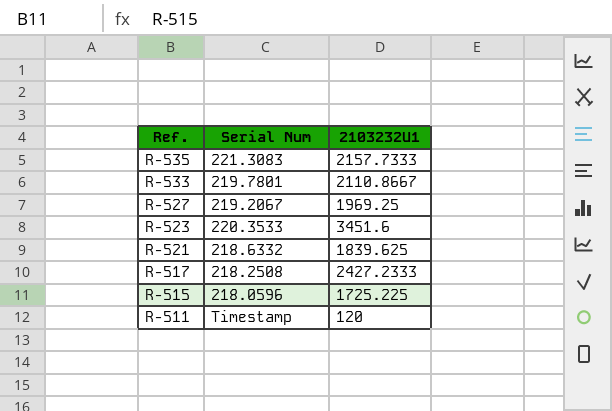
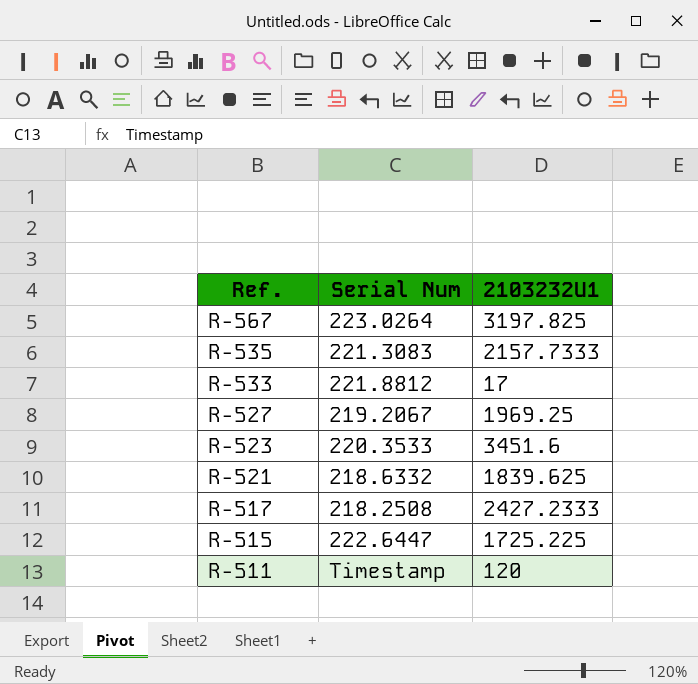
row R-567: none -> 223.0264 | 3197.825
R-533 | Serial Num: 219.7801 -> 221.8812
R-533 | 2103232U1: 2110.8667 -> 17
R-515 | Serial Num: 218.0596 -> 222.6447

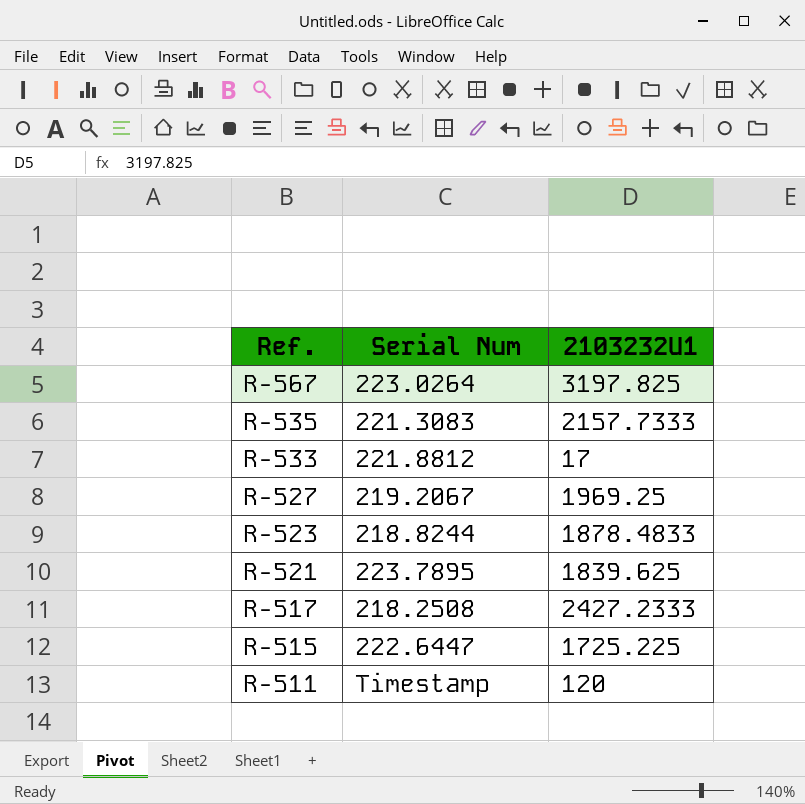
R-523 | Serial Num: 220.3533 -> 218.8244
R-523 | 2103232U1: 3451.6 -> 1878.4833
R-521 | Serial Num: 218.6332 -> 223.7895

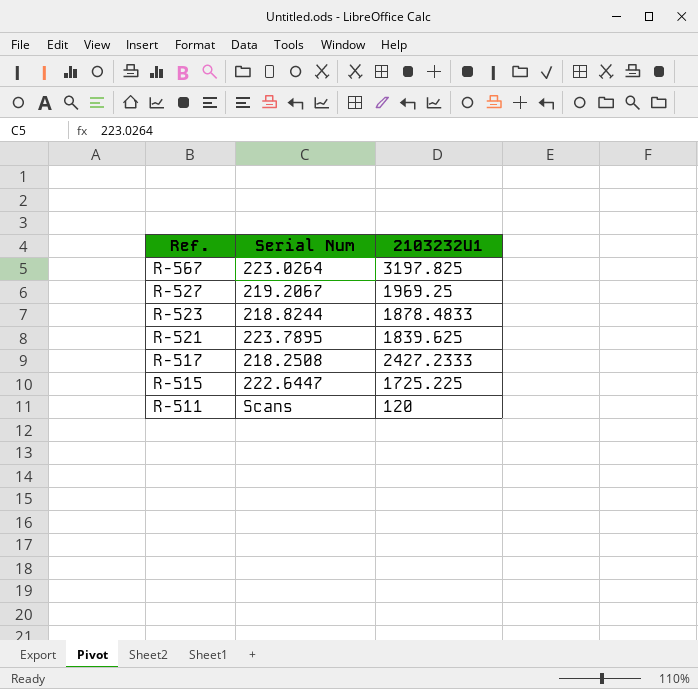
row R-535: 221.3083 | 2157.7333 -> none
row R-533: 221.8812 | 17 -> none
R-511 | Serial Num: Timestamp -> Scans

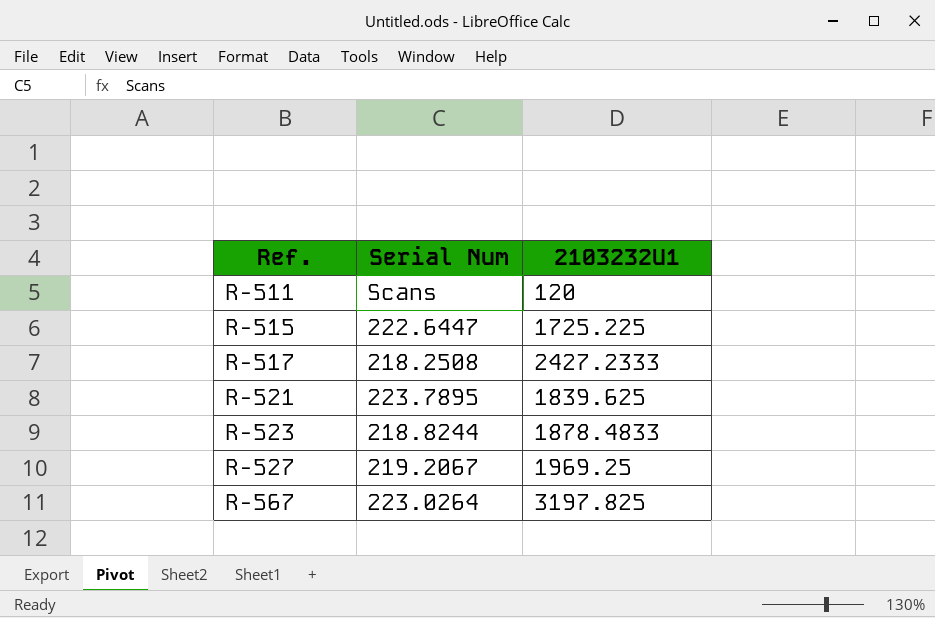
row order: Ref. descending -> Ref. ascending

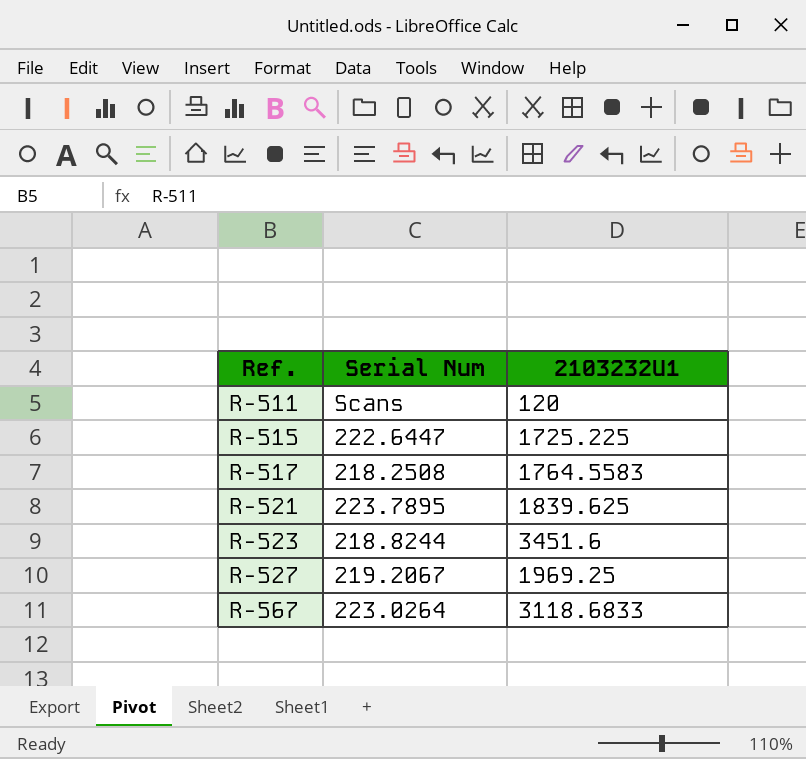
R-517 | 2103232U1: 2427.2333 -> 1764.5583
R-523 | 2103232U1: 1878.4833 -> 3451.6
R-567 | 2103232U1: 3197.825 -> 3118.6833

